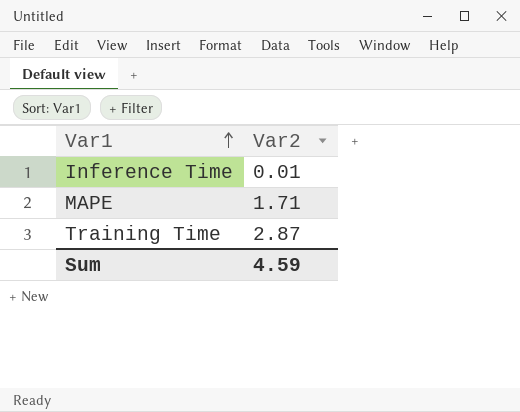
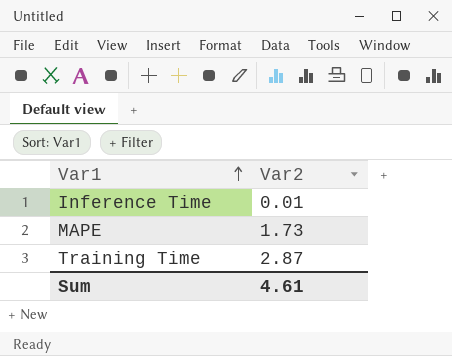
MAPE | Var2: 1.71 -> 1.73
Sum | Var2: 4.59 -> 4.61

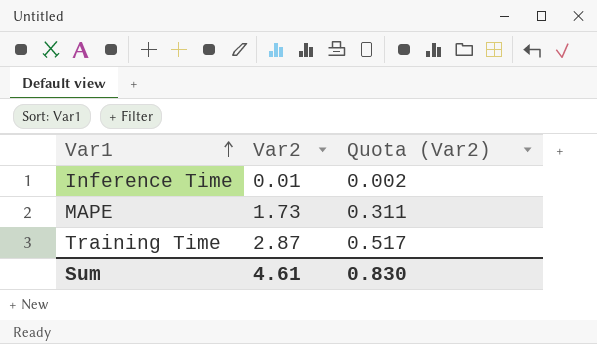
column Quota (Var2) | formula: none -> [Var2] * 0.18

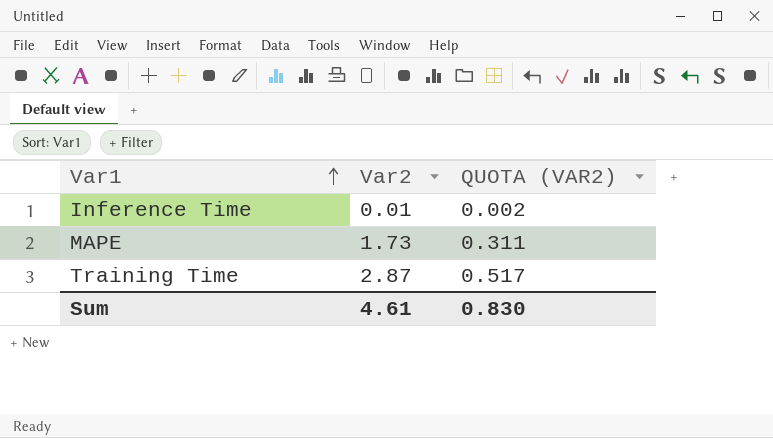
column name: Quota (Var2) -> QUOTA (VAR2)

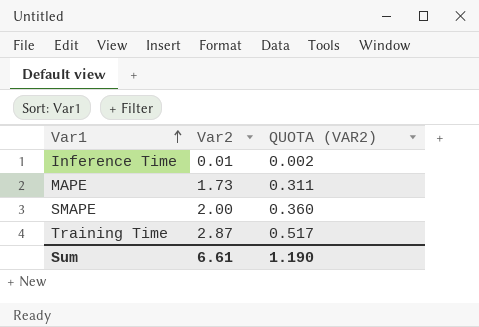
row SMAPE: none -> 2.00 | 0.360
Sum | Var2: 4.61 -> 6.61
Sum | QUOTA (VAR2): 0.830 -> 1.190

